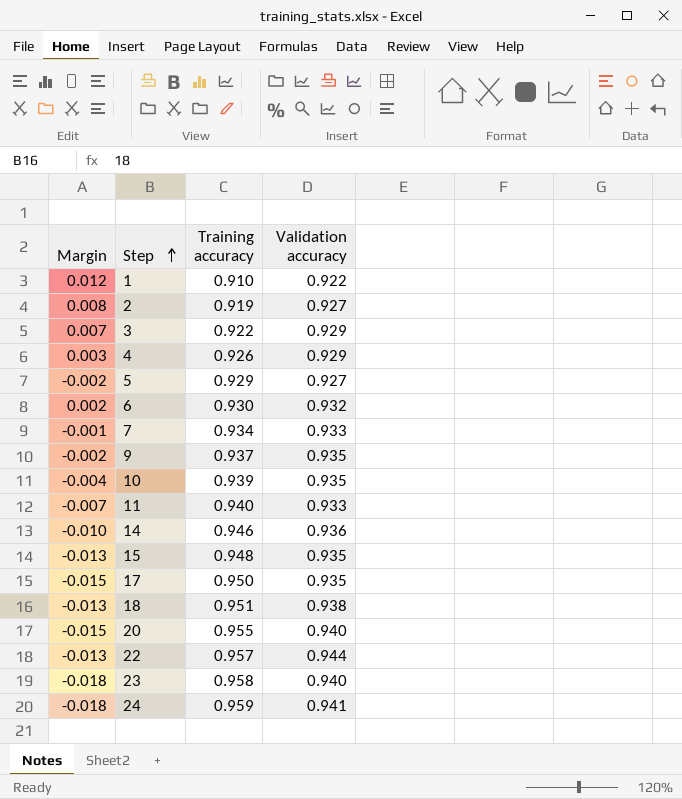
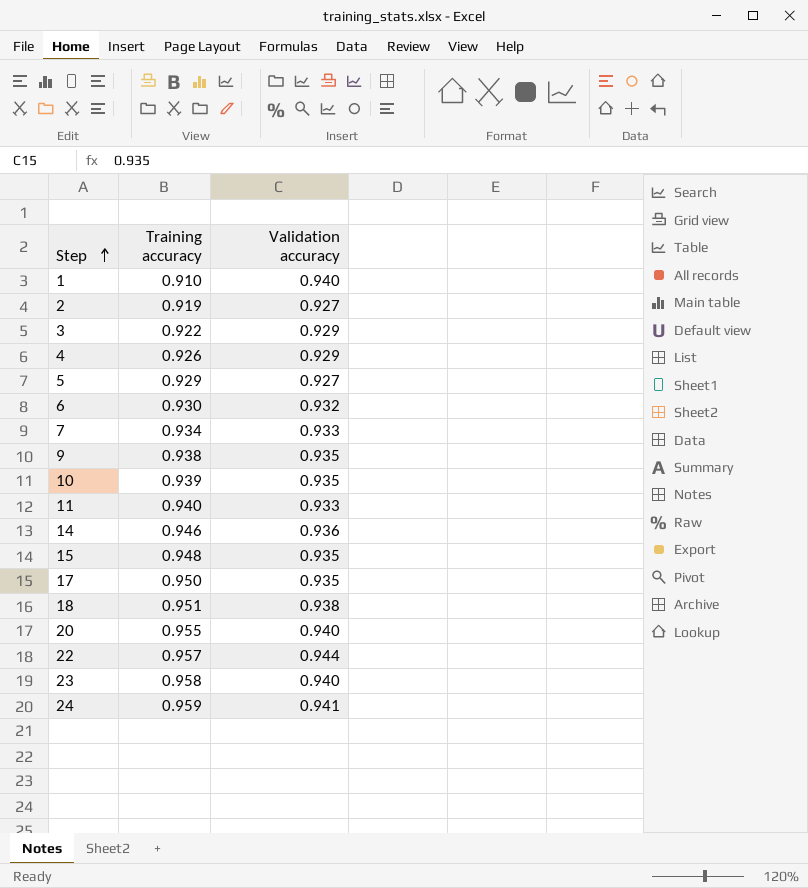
column Margin | formula: [Validation accuracy] - [Training accuracy] -> none
1 | Validation accuracy: 0.922 -> 0.940
9 | Training accuracy: 0.937 -> 0.938

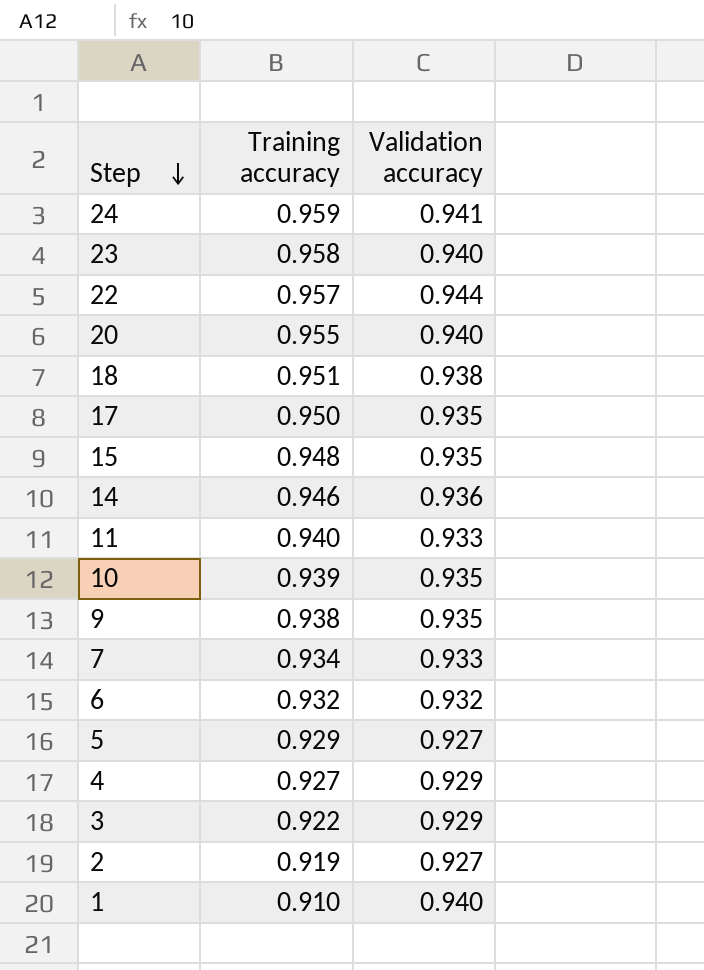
row order: Step ascending -> Step descending
6 | Training accuracy: 0.930 -> 0.932
4 | Training accuracy: 0.926 -> 0.927

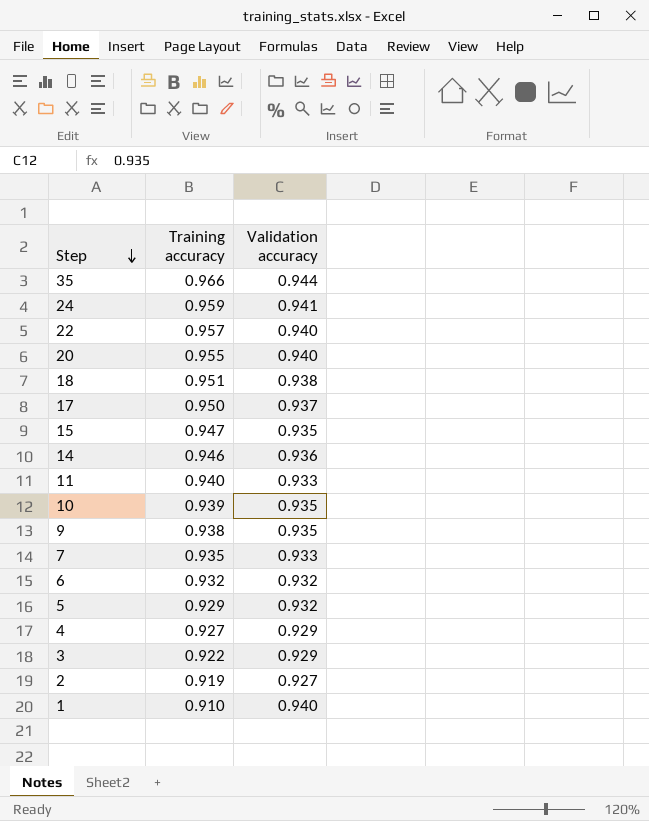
row 23: 0.958 | 0.940 -> none
row 35: none -> 0.966 | 0.944
22 | Validation accuracy: 0.944 -> 0.940
17 | Validation accuracy: 0.935 -> 0.937
15 | Training accuracy: 0.948 -> 0.947
7 | Training accuracy: 0.934 -> 0.935
5 | Validation accuracy: 0.927 -> 0.932

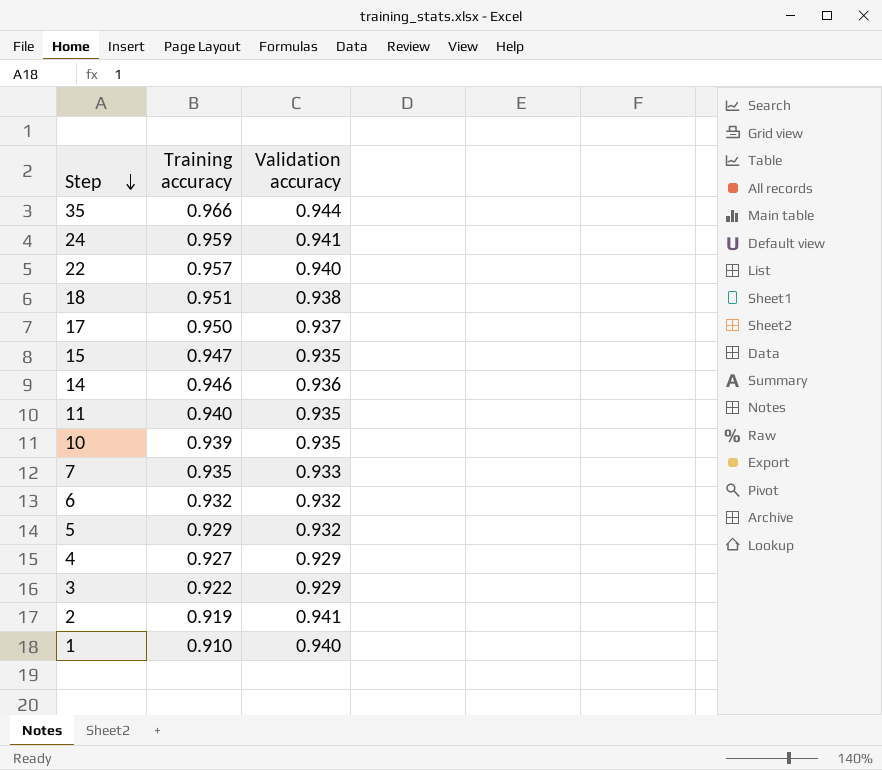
row 20: 0.955 | 0.940 -> none
row 9: 0.938 | 0.935 -> none
11 | Validation accuracy: 0.933 -> 0.935
2 | Validation accuracy: 0.927 -> 0.941

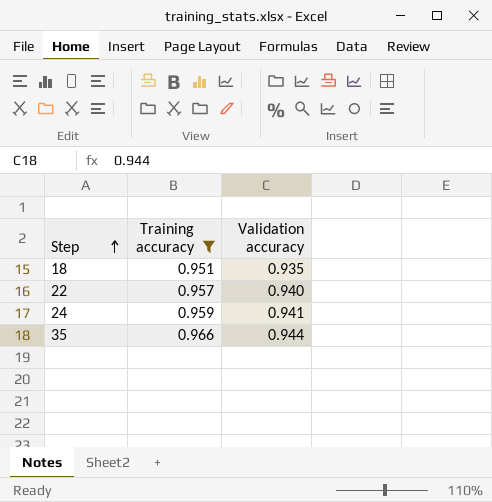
filter: none -> Training accuracy >= 0.951
row order: Step descending -> Step ascending
18 | Validation accuracy: 0.938 -> 0.935

